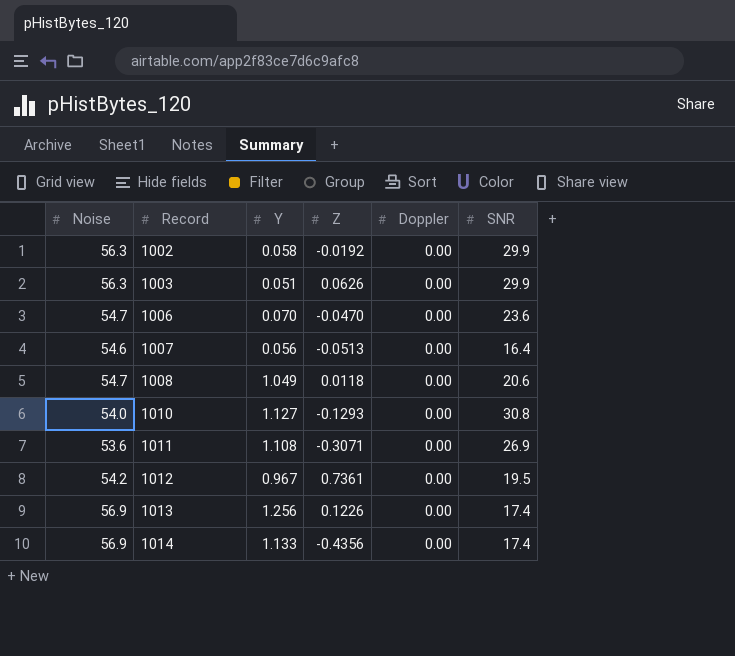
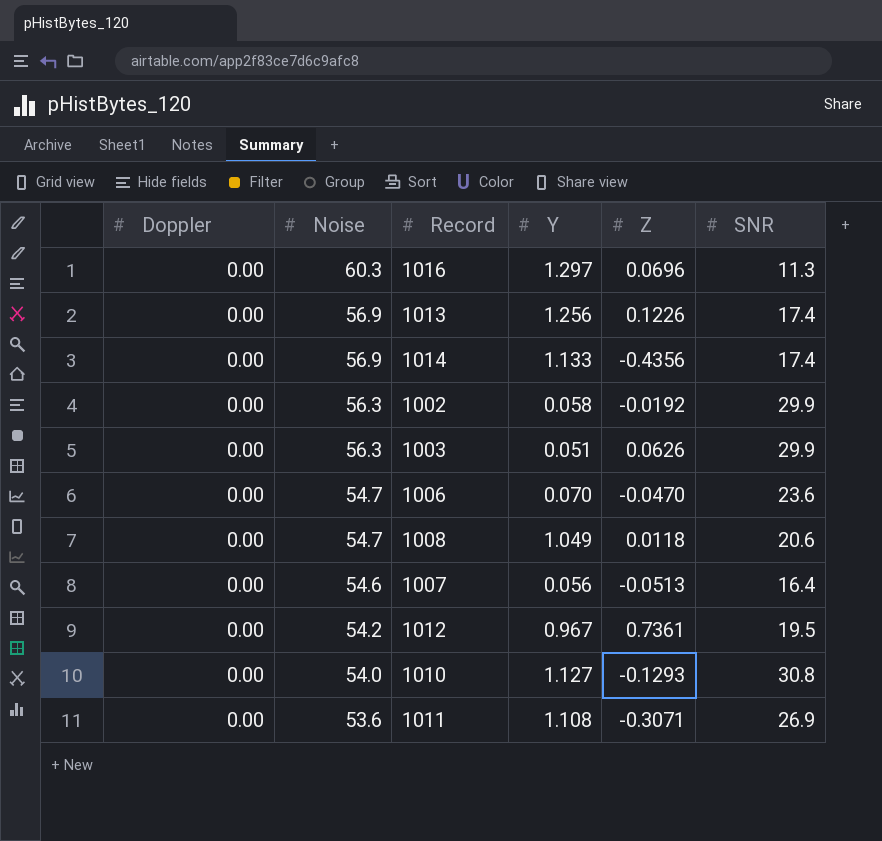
row order: Record ascending -> Noise descending
column Doppler | position: 5 -> 1
row 1016: none -> 0.00 | 60.3 | 1.297 | 0.0696 | 11.3

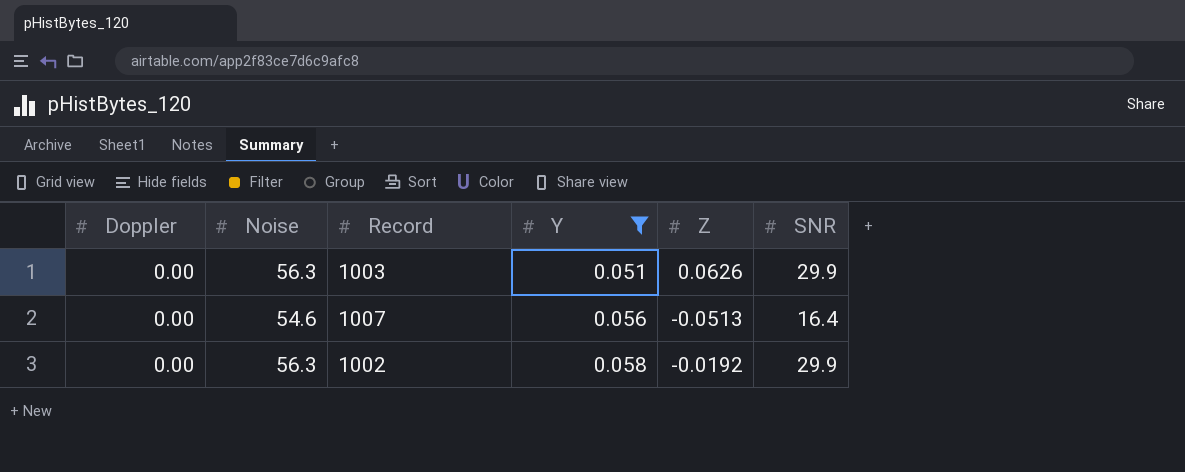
filter: none -> Y <= 0.058
row order: Noise descending -> Y ascending

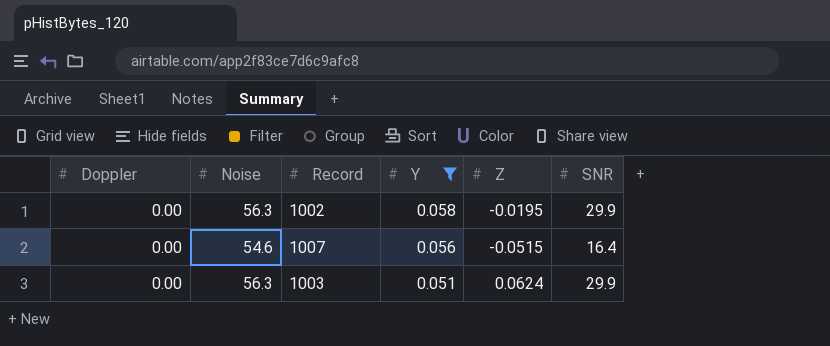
row order: Y ascending -> Y descending
1002 | Z: -0.0192 -> -0.0195
1007 | Z: -0.0513 -> -0.0515
1003 | Z: 0.0626 -> 0.0624

